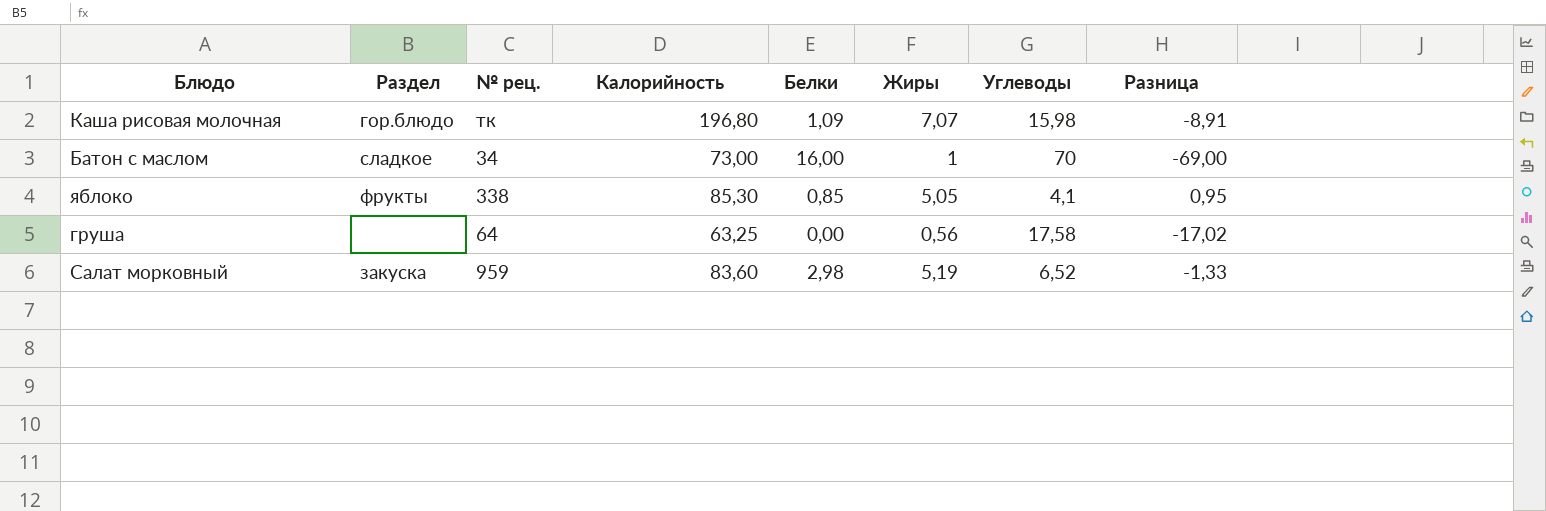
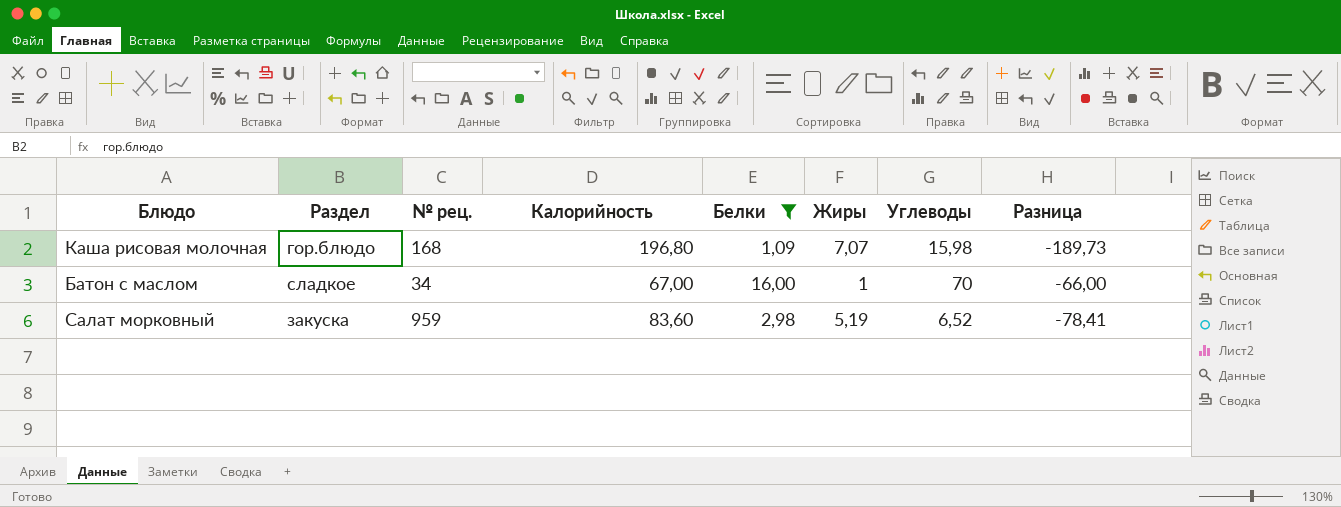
filter: none -> Белки >= 1,09
column Разница | formula: [Жиры] - [Углеводы] -> [Жиры] - [Калорийность]
Каша рисовая молочная | № рец.: тк -> 168
Батон с маслом | Калорийность: 73,00 -> 67,00

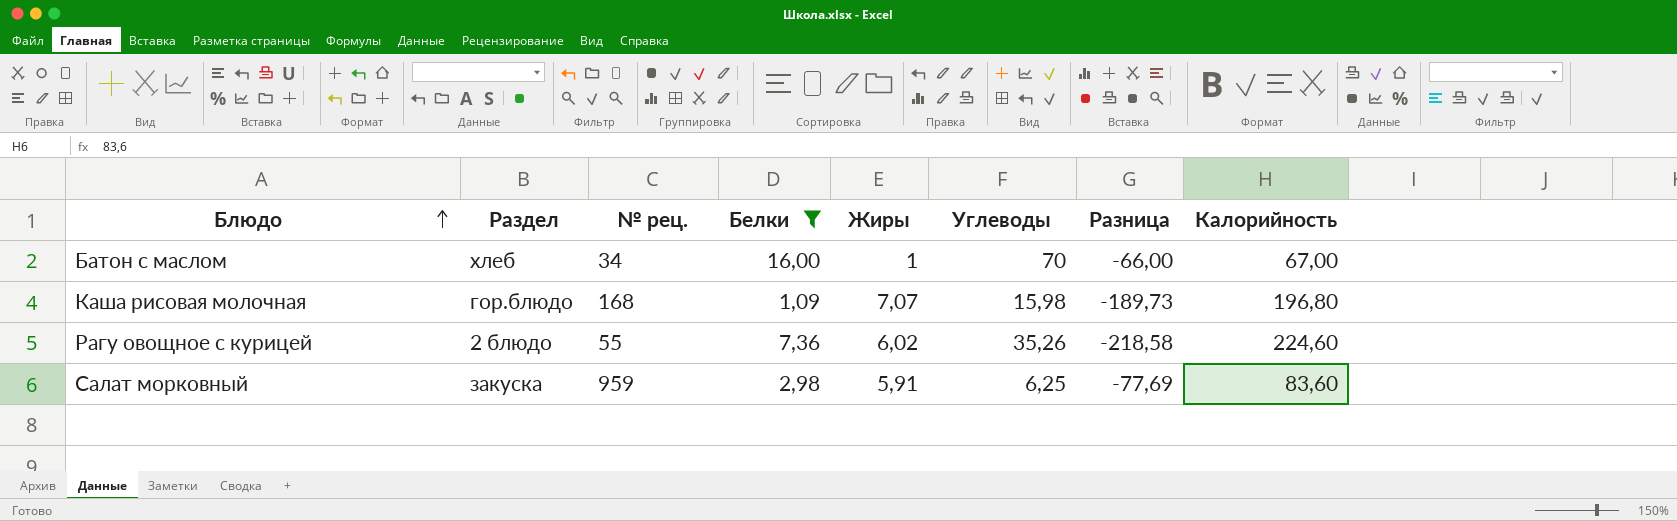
row order: none -> Блюдо ascending
column Калорийность | position: 4 -> 8
Батон с маслом | Раздел: сладкое -> хлеб
row Рагу овощное с курицей: none -> 2 блюдо | 55 | 7,36 | 6,02 | 35,26 | -218,58 | 224,60
Салат морковный | Жиры: 5,19 -> 5,91
Салат морковный | Углеводы: 6,52 -> 6,25
Салат морковный | Разница: -78,41 -> -77,69

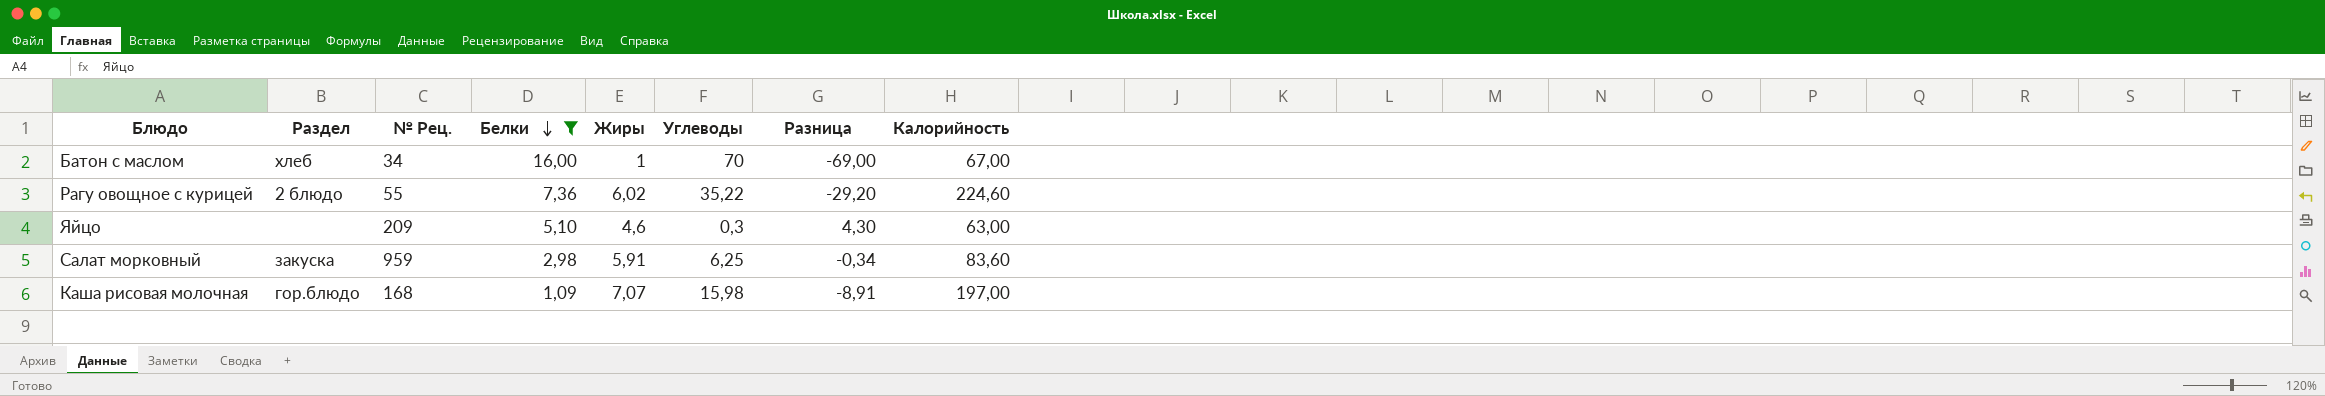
row order: Блюдо ascending -> Белки descending
column name: № рец. -> № Рец.
column Разница | formula: [Жиры] - [Калорийность] -> [Жиры] - [Углеводы]
Рагу овощное с курицей | Углеводы: 35,26 -> 35,22
row Яйцо: none -> none | 209 | 5,10 | 4,6 | 0,3 | 4,30 | 63,00
Каша рисовая молочная | Калорийность: 196,80 -> 197,00

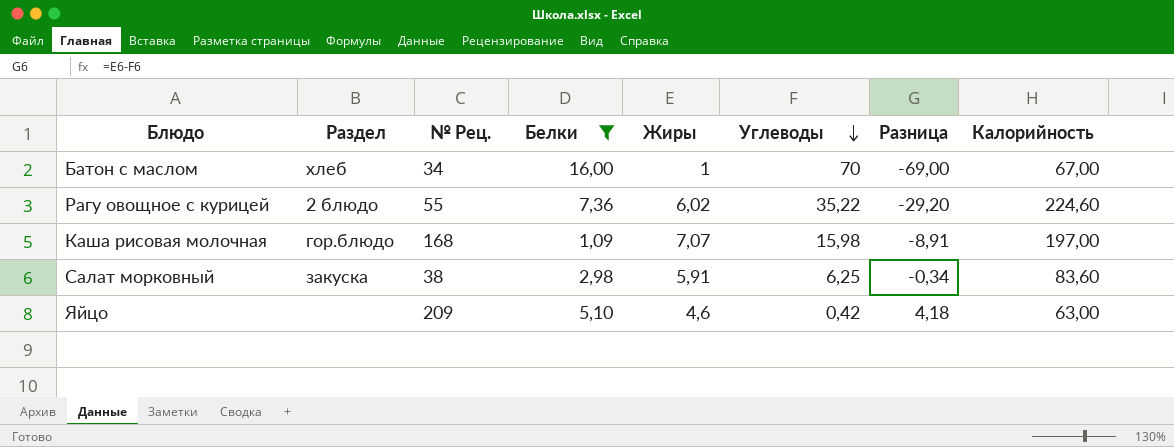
row order: Белки descending -> Углеводы descending
Салат морковный | № Рец.: 959 -> 38
Яйцо | Углеводы: 0,3 -> 0,42
Яйцо | Разница: 4,30 -> 4,18

